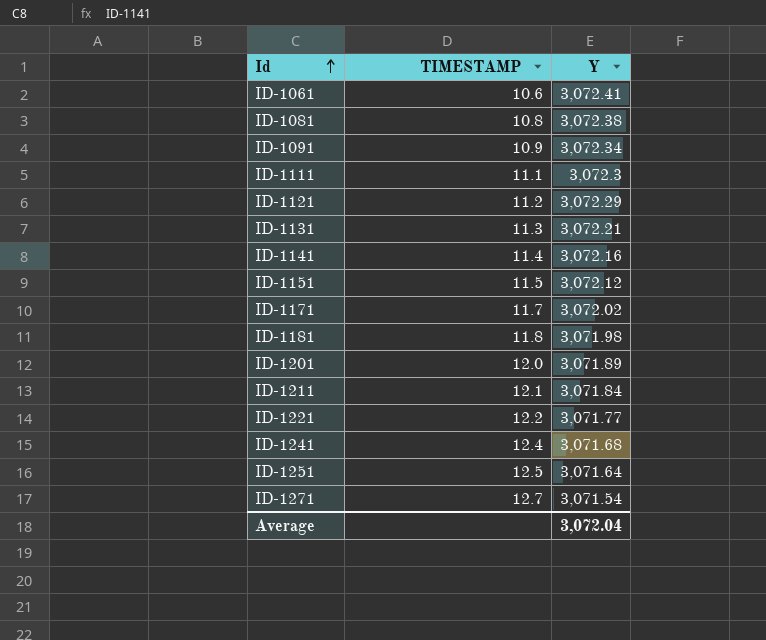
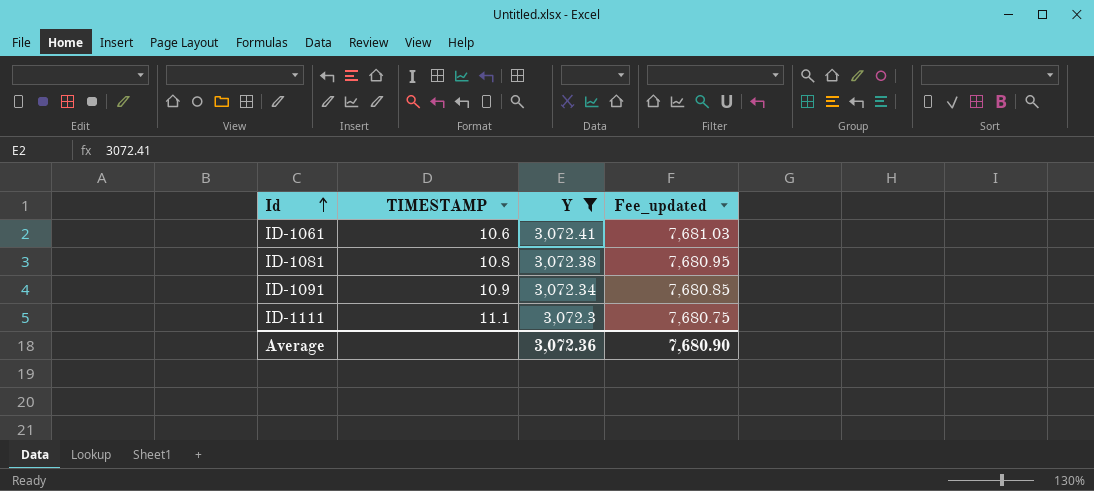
filter: none -> Y >= 3,072.3
column Fee_updated | formula: none -> [Y] * 2.5
Average | Y: 3,072.04 -> 3,072.36

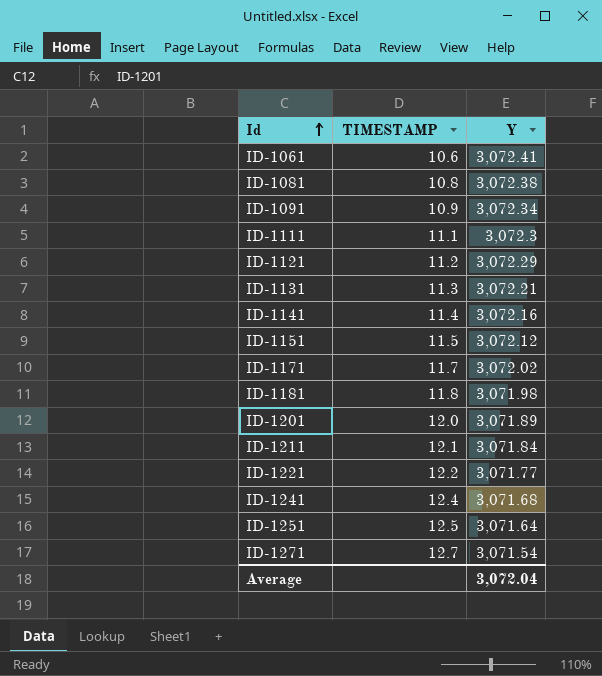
filter: Y >= 3,072.3 -> none
column Fee_updated | formula: [Y] * 2.5 -> none
Average | Y: 3,072.36 -> 3,072.04

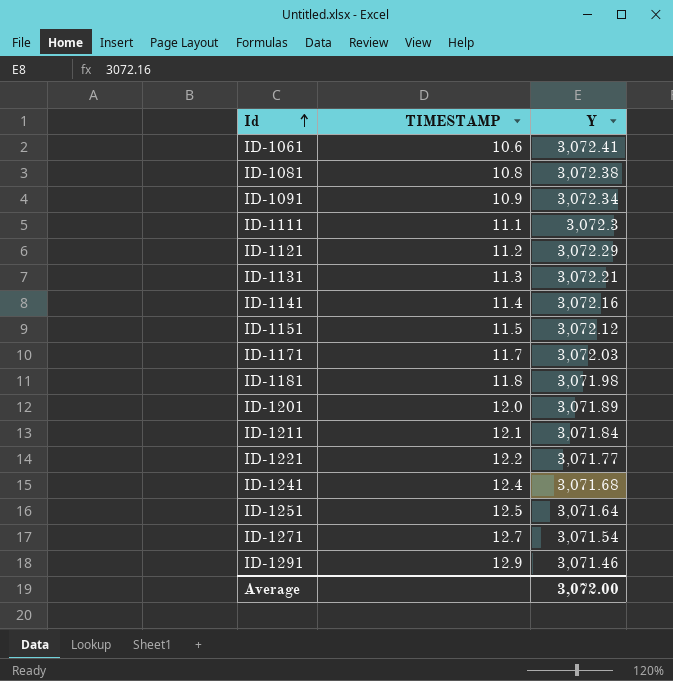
ID-1171 | Y: 3,072.02 -> 3,072.03
row ID-1291: none -> 12.9 | 3,071.46
Average | Y: 3,072.04 -> 3,072.00

